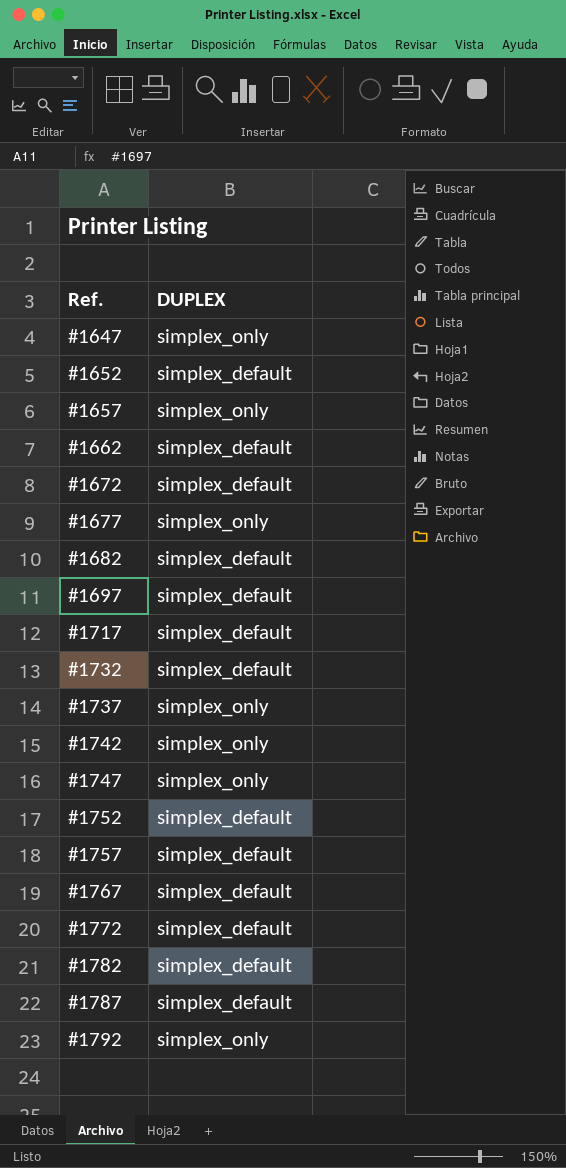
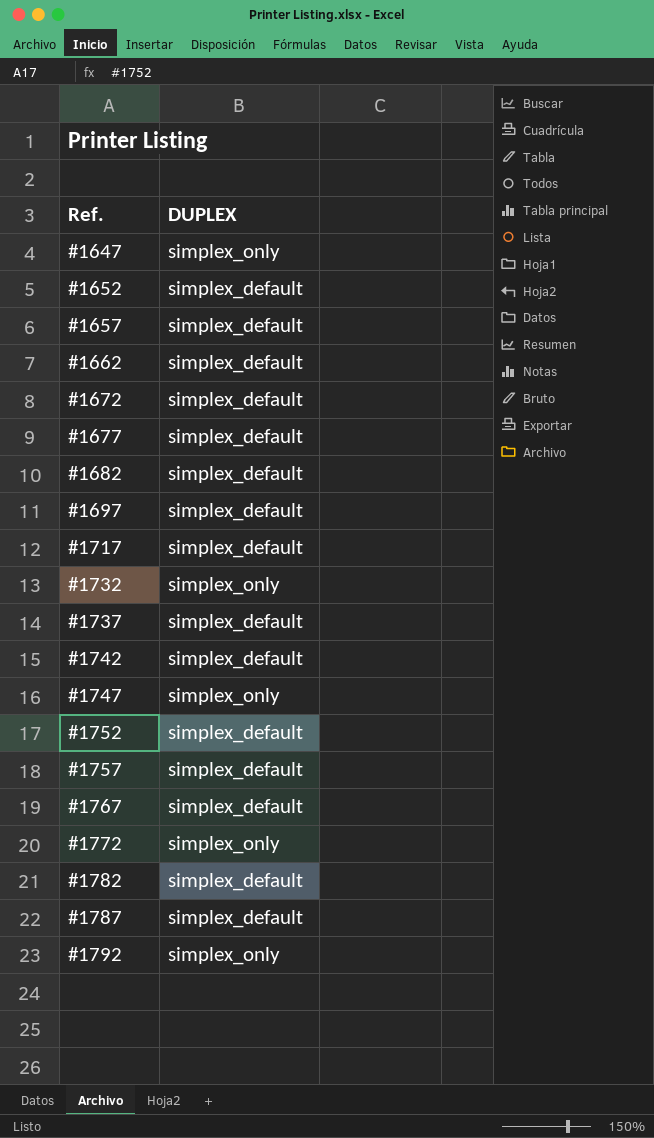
#1657 | DUPLEX: simplex_only -> simplex_default
#1677 | DUPLEX: simplex_only -> simplex_default
#1732 | DUPLEX: simplex_default -> simplex_only
#1737 | DUPLEX: simplex_only -> simplex_default
#1742 | DUPLEX: simplex_only -> simplex_default
#1772 | DUPLEX: simplex_default -> simplex_only

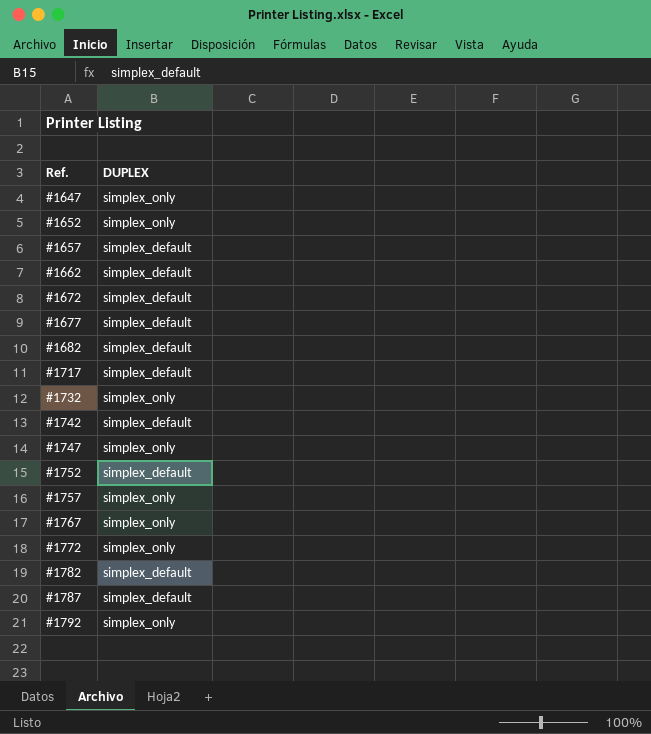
row #1697: simplex_default -> none
row #1737: simplex_default -> none
#1652 | DUPLEX: simplex_default -> simplex_only
#1757 | DUPLEX: simplex_default -> simplex_only
#1767 | DUPLEX: simplex_default -> simplex_only

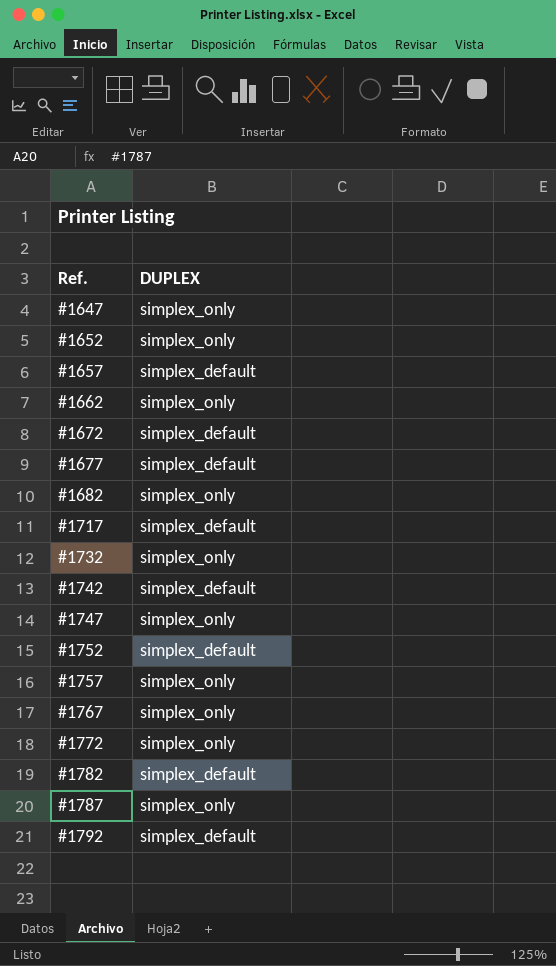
#1662 | DUPLEX: simplex_default -> simplex_only
#1682 | DUPLEX: simplex_default -> simplex_only
#1787 | DUPLEX: simplex_default -> simplex_only
#1792 | DUPLEX: simplex_only -> simplex_default

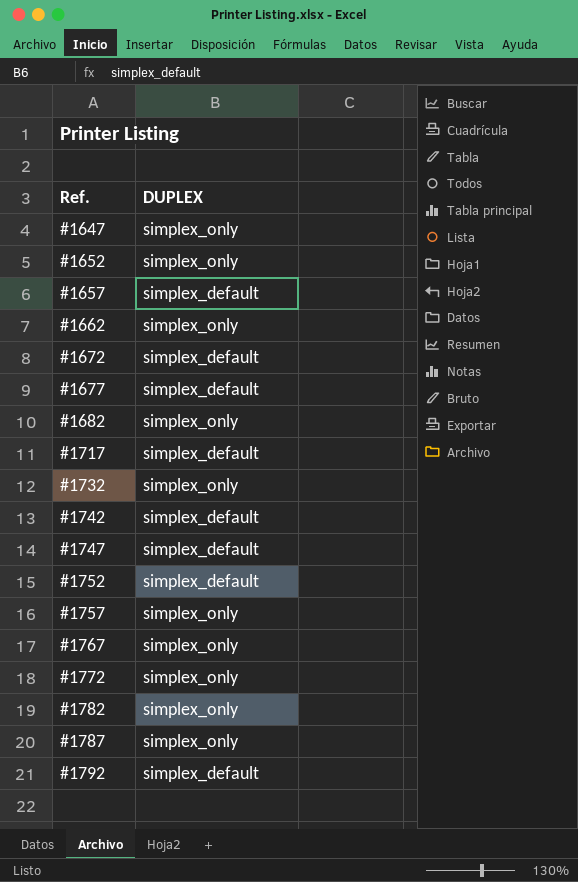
#1747 | DUPLEX: simplex_only -> simplex_default
#1782 | DUPLEX: simplex_default -> simplex_only

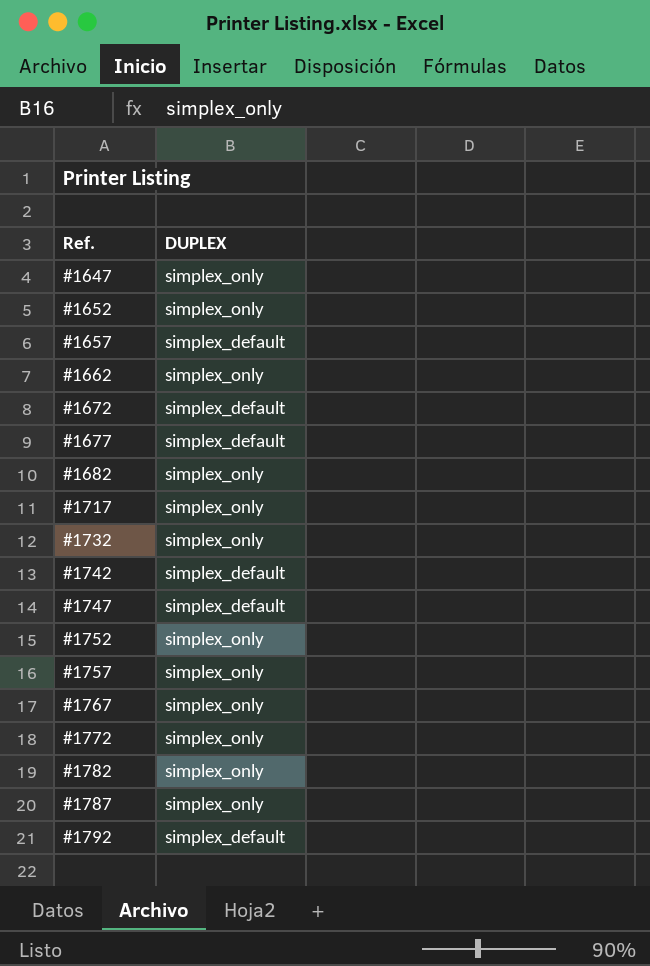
#1717 | DUPLEX: simplex_default -> simplex_only
#1752 | DUPLEX: simplex_default -> simplex_only

